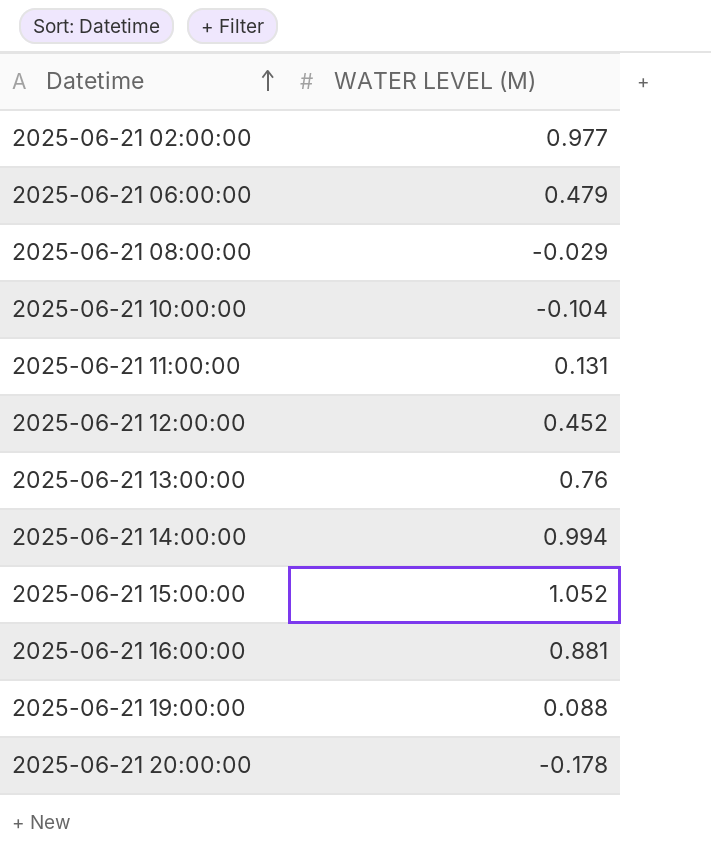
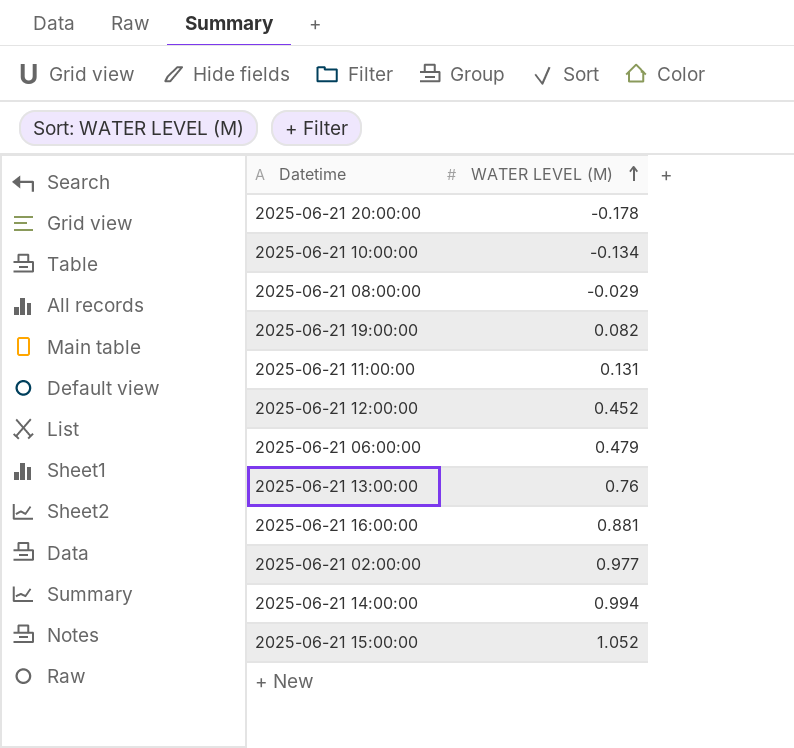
row order: Datetime ascending -> WATER LEVEL (M) ascending
2025-06-21 10:00:00 | WATER LEVEL (M): -0.104 -> -0.134
2025-06-21 19:00:00 | WATER LEVEL (M): 0.088 -> 0.082

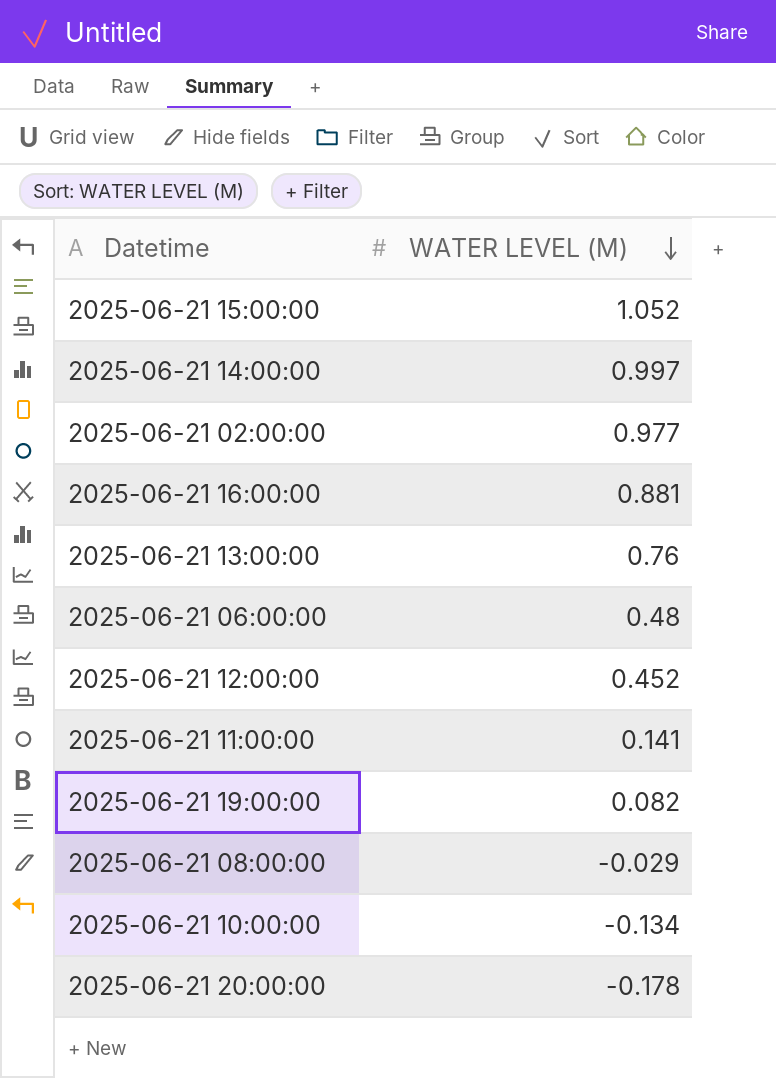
row order: WATER LEVEL (M) ascending -> WATER LEVEL (M) descending
2025-06-21 14:00:00 | WATER LEVEL (M): 0.994 -> 0.997
2025-06-21 06:00:00 | WATER LEVEL (M): 0.479 -> 0.48
2025-06-21 11:00:00 | WATER LEVEL (M): 0.131 -> 0.141

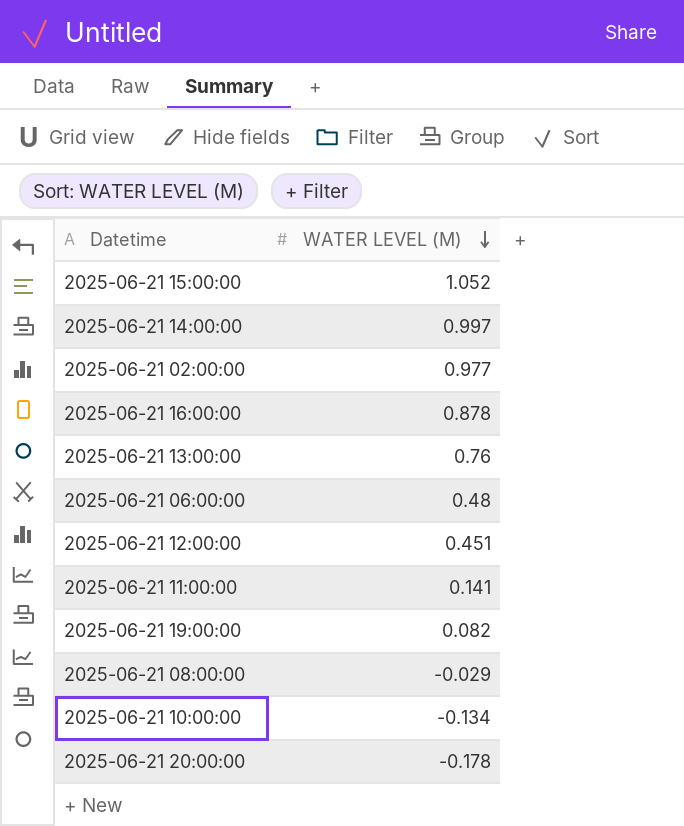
2025-06-21 16:00:00 | WATER LEVEL (M): 0.881 -> 0.878
2025-06-21 12:00:00 | WATER LEVEL (M): 0.452 -> 0.451

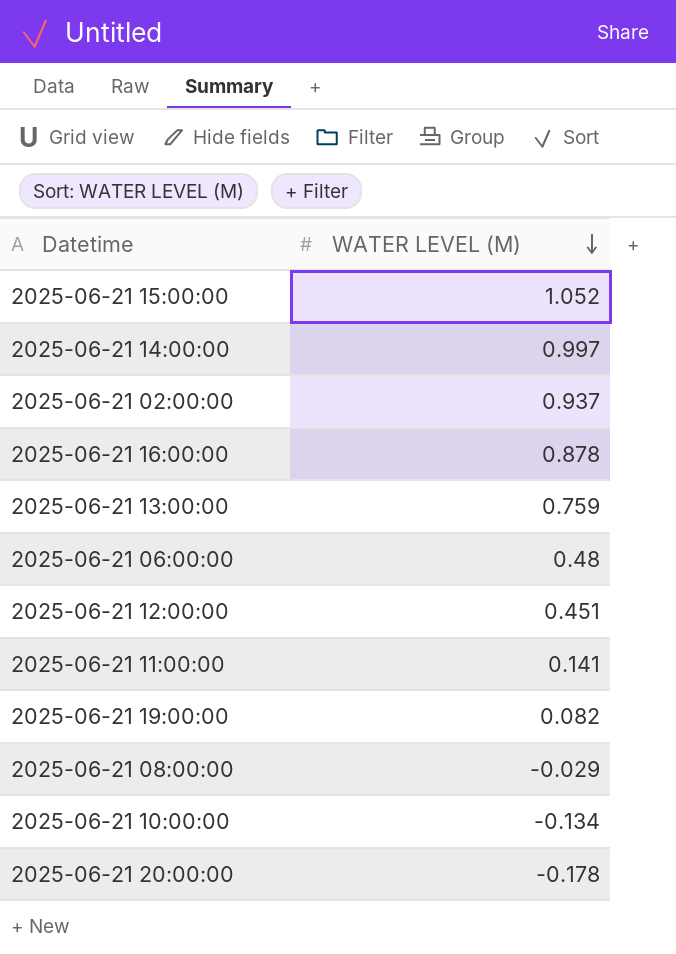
2025-06-21 02:00:00 | WATER LEVEL (M): 0.977 -> 0.937
2025-06-21 13:00:00 | WATER LEVEL (M): 0.76 -> 0.759

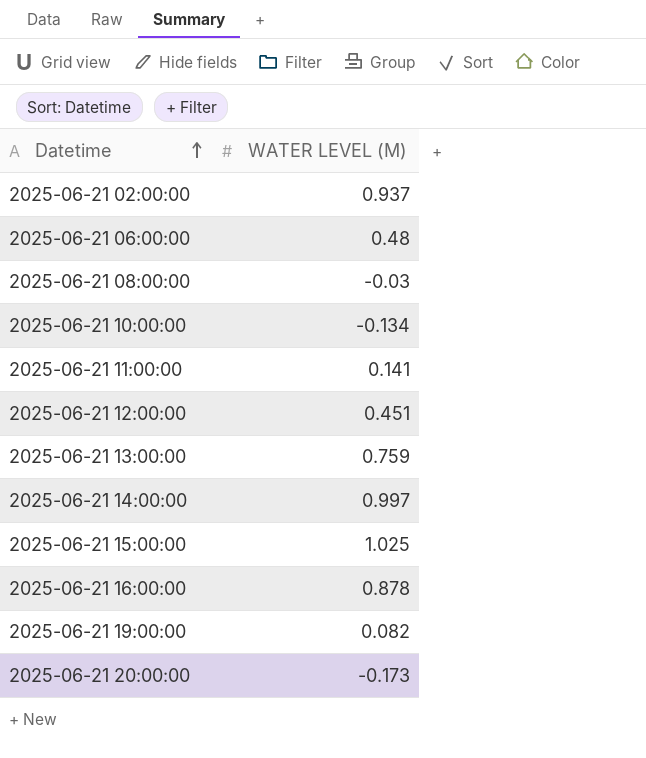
row order: WATER LEVEL (M) descending -> Datetime ascending
2025-06-21 08:00:00 | WATER LEVEL (M): -0.029 -> -0.03
2025-06-21 15:00:00 | WATER LEVEL (M): 1.052 -> 1.025
2025-06-21 20:00:00 | WATER LEVEL (M): -0.178 -> -0.173

